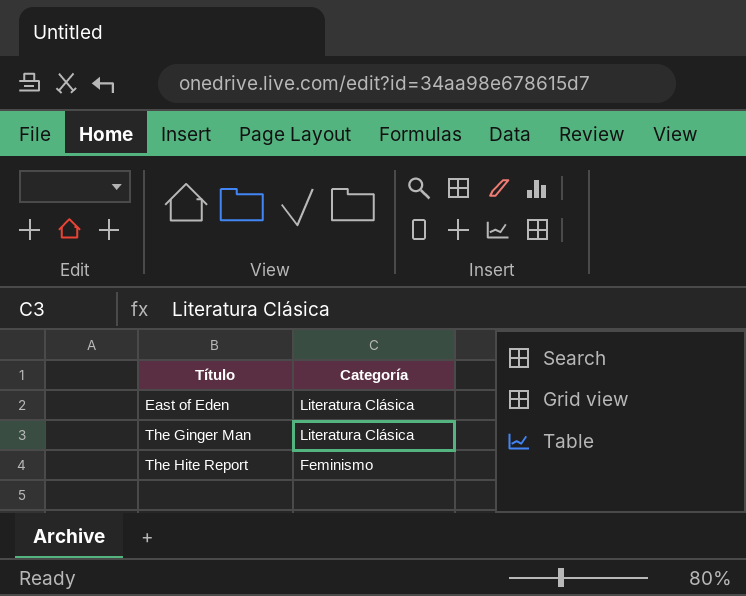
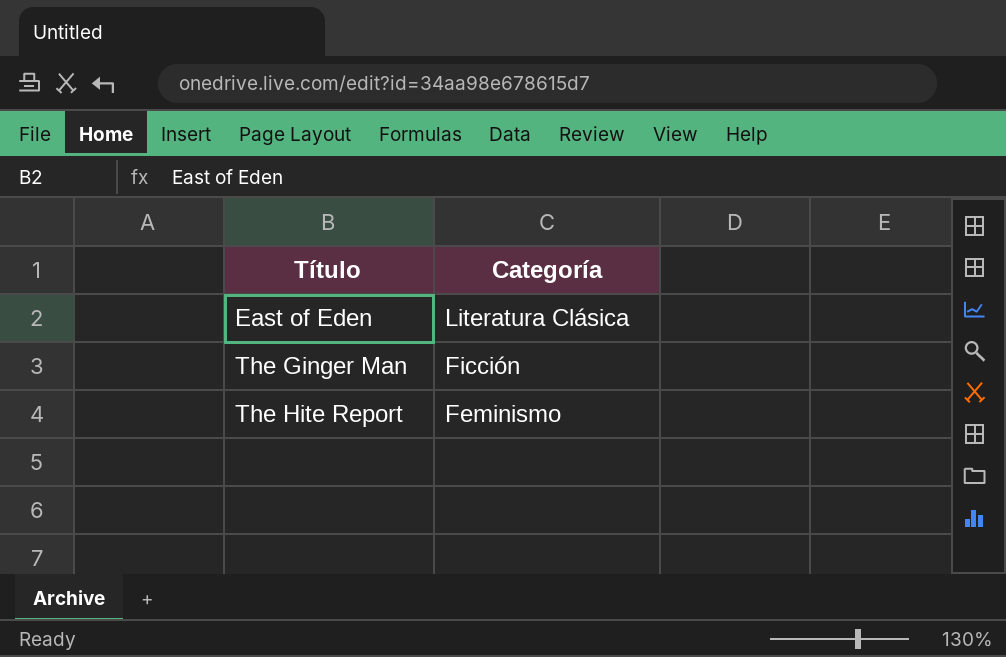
The Ginger Man | Categoría: Literatura Clásica -> Ficción

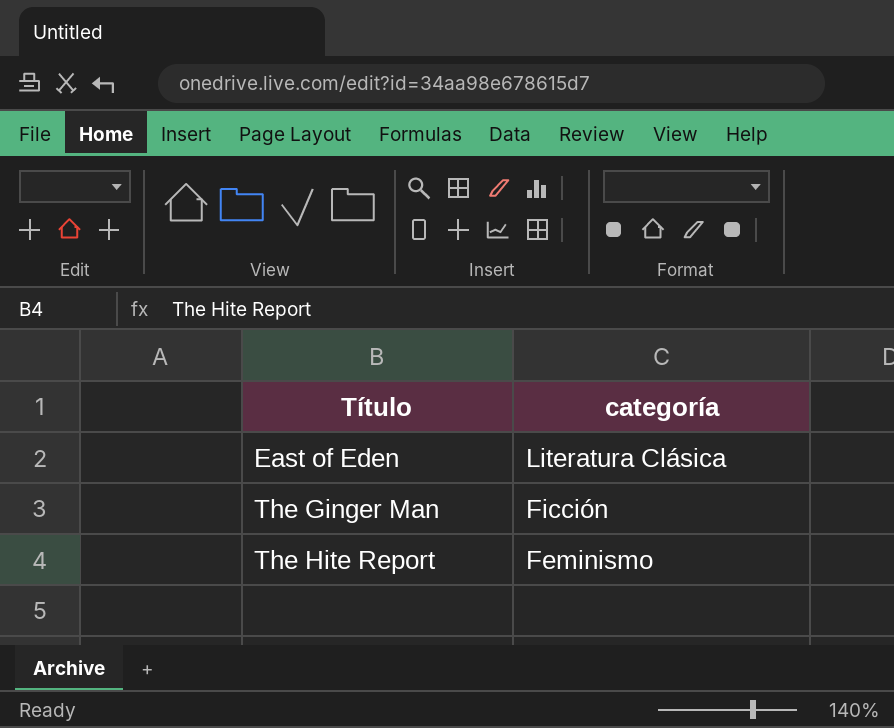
column name: Categoría -> categoría

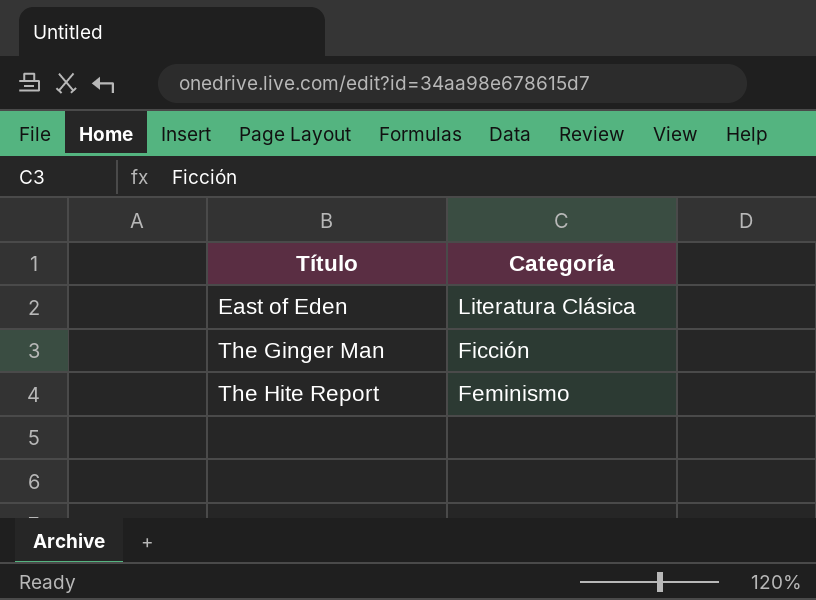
column name: categoría -> Categoría

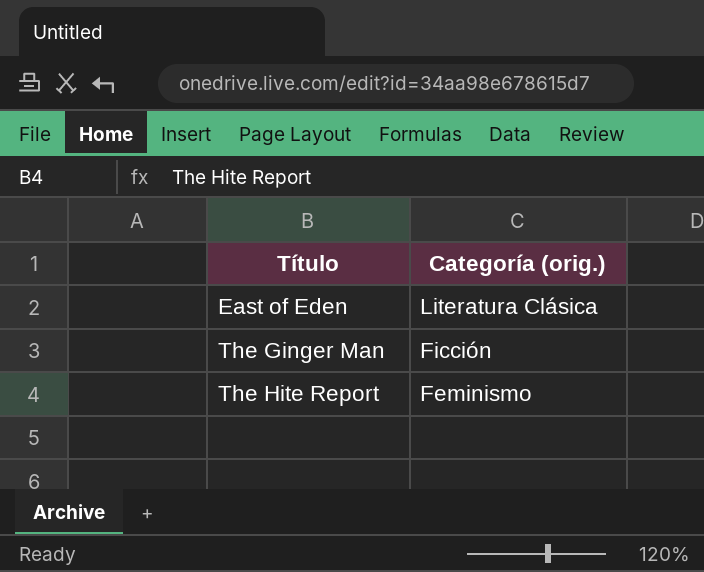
column name: Categoría -> Categoría (orig.)

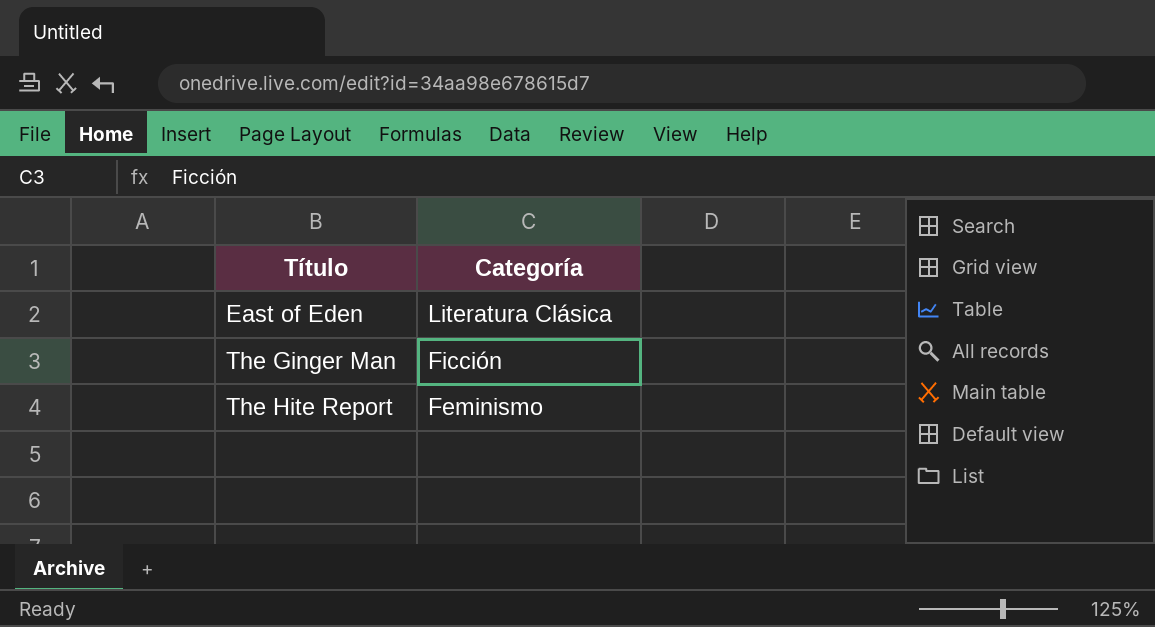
column name: Categoría (orig.) -> Categoría

